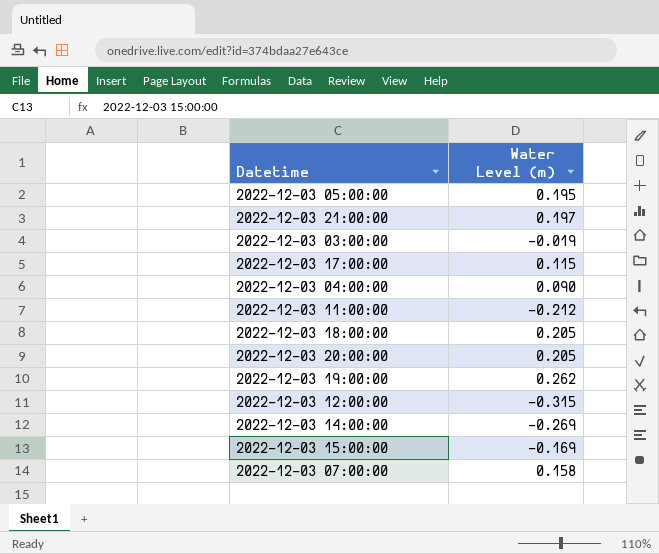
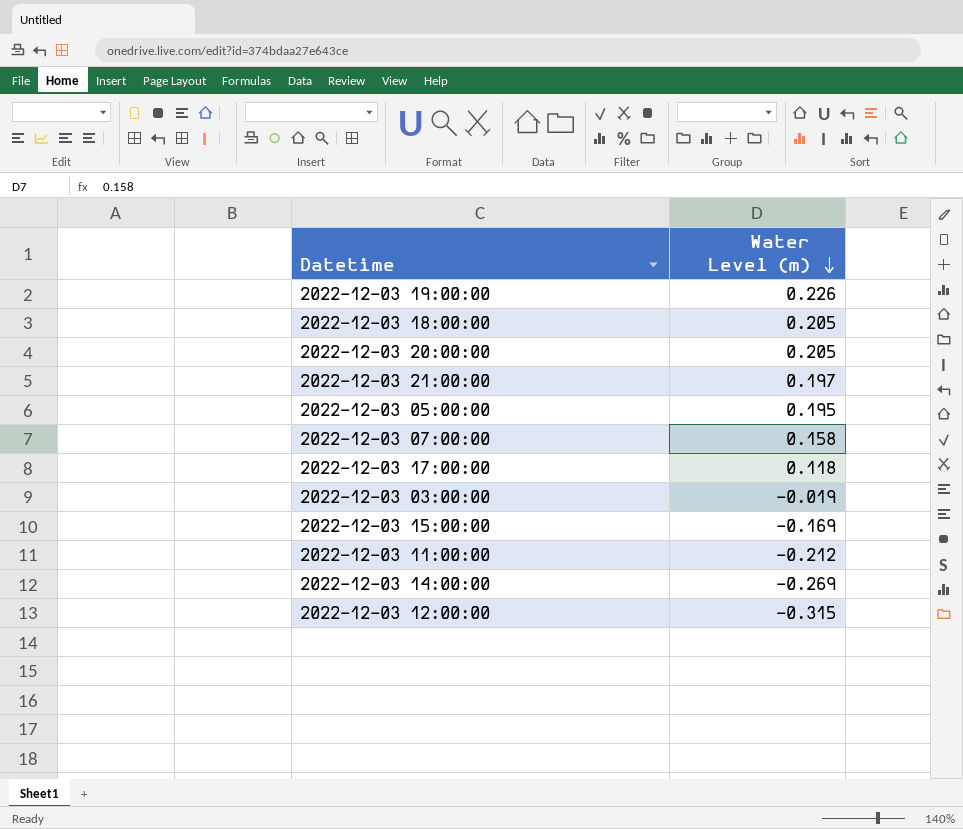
row order: none -> Water Level (m) descending
row 2022-12-03 04:00:00: 0.090 -> none
2022-12-03 19:00:00 | Water Level (m): 0.262 -> 0.226
2022-12-03 17:00:00 | Water Level (m): 0.115 -> 0.118

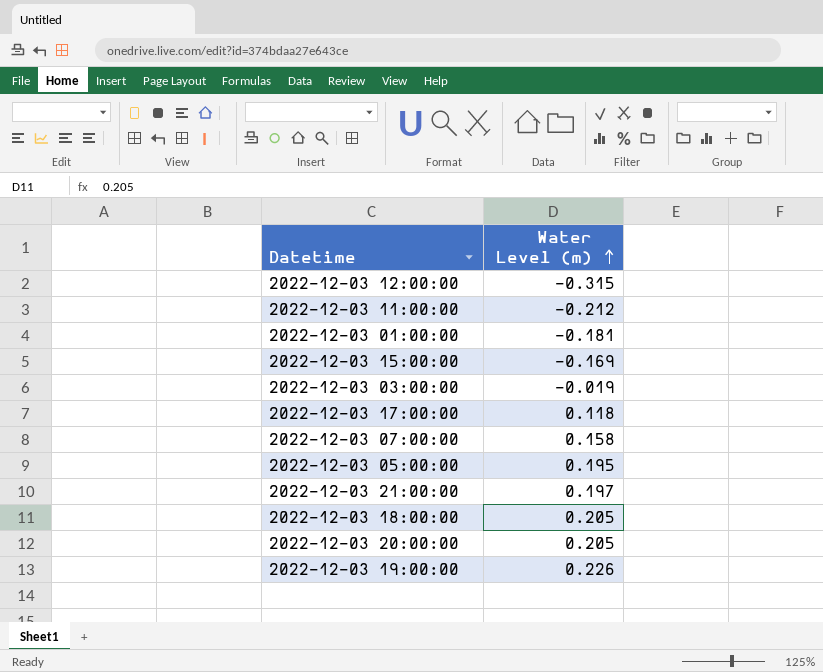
row order: Water Level (m) descending -> Water Level (m) ascending
row 2022-12-03 14:00:00: -0.269 -> none
row 2022-12-03 01:00:00: none -> -0.181

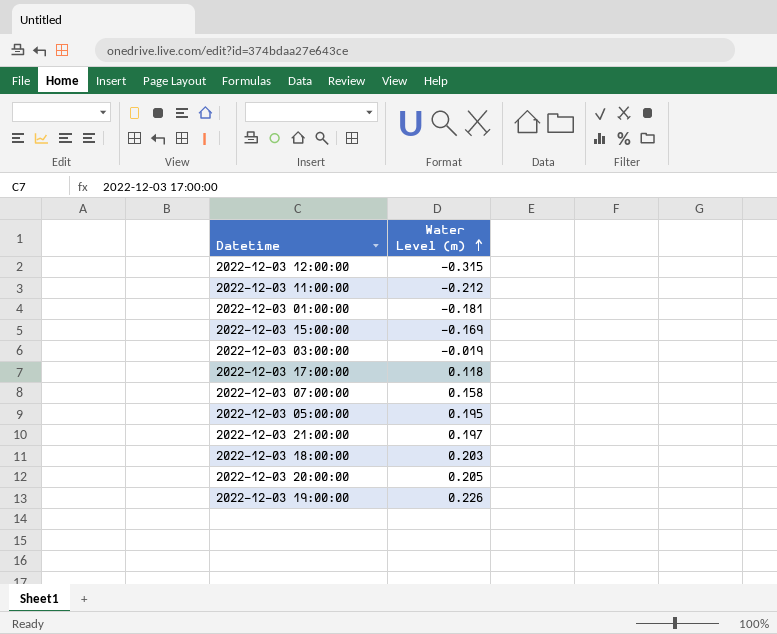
2022-12-03 18:00:00 | Water Level (m): 0.205 -> 0.203

